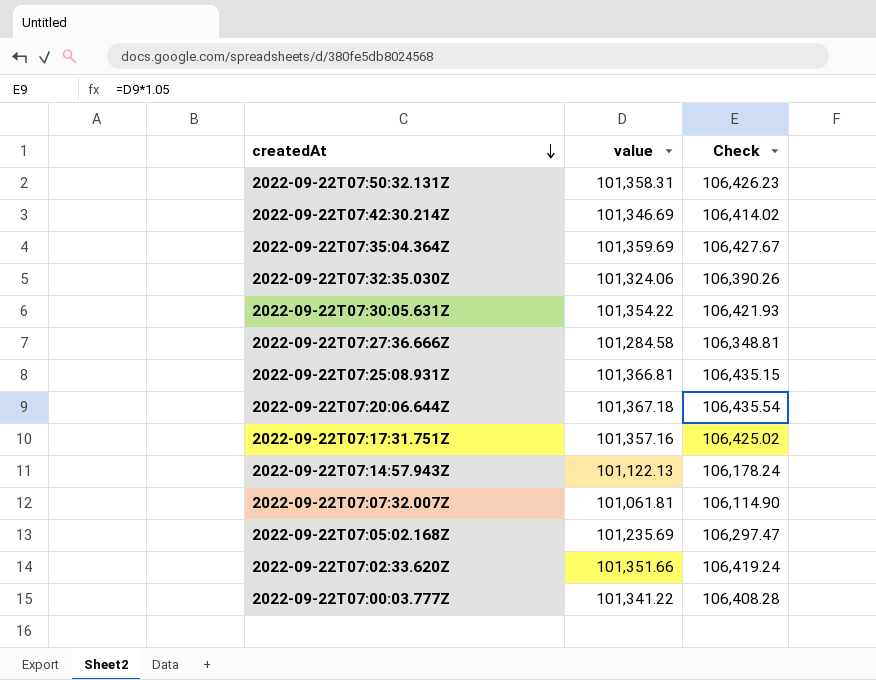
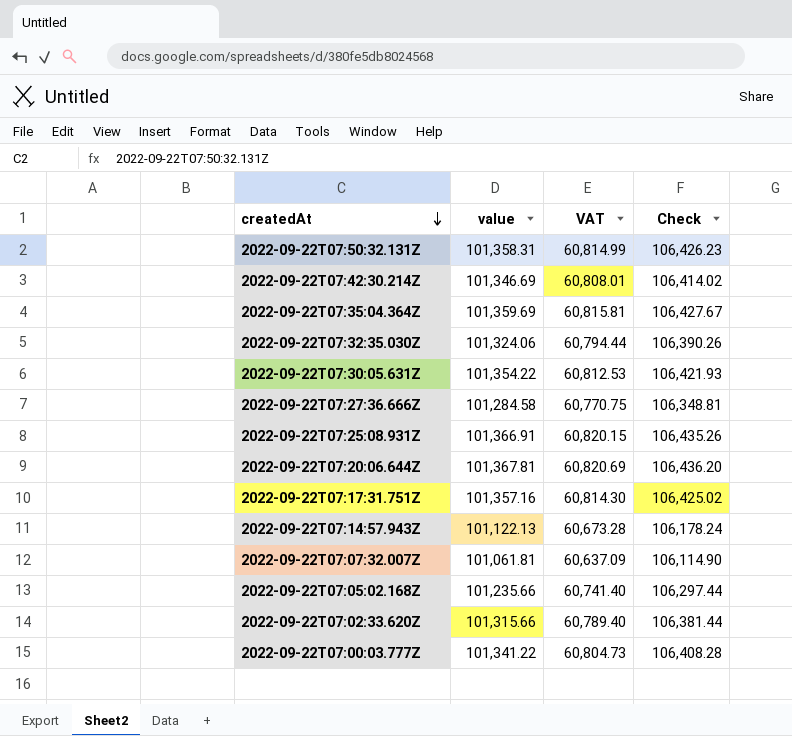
column VAT | formula: none -> [value] * 0.6
2022-09-22T07:25:08.931Z | value: 101,366.81 -> 101,366.91
2022-09-22T07:25:08.931Z | Check: 106,435.15 -> 106,435.26
2022-09-22T07:20:06.644Z | value: 101,367.18 -> 101,367.81
2022-09-22T07:20:06.644Z | Check: 106,435.54 -> 106,436.20
2022-09-22T07:05:02.168Z | value: 101,235.69 -> 101,235.66
2022-09-22T07:05:02.168Z | Check: 106,297.47 -> 106,297.44
2022-09-22T07:02:33.620Z | value: 101,351.66 -> 101,315.66
2022-09-22T07:02:33.620Z | Check: 106,419.24 -> 106,381.44

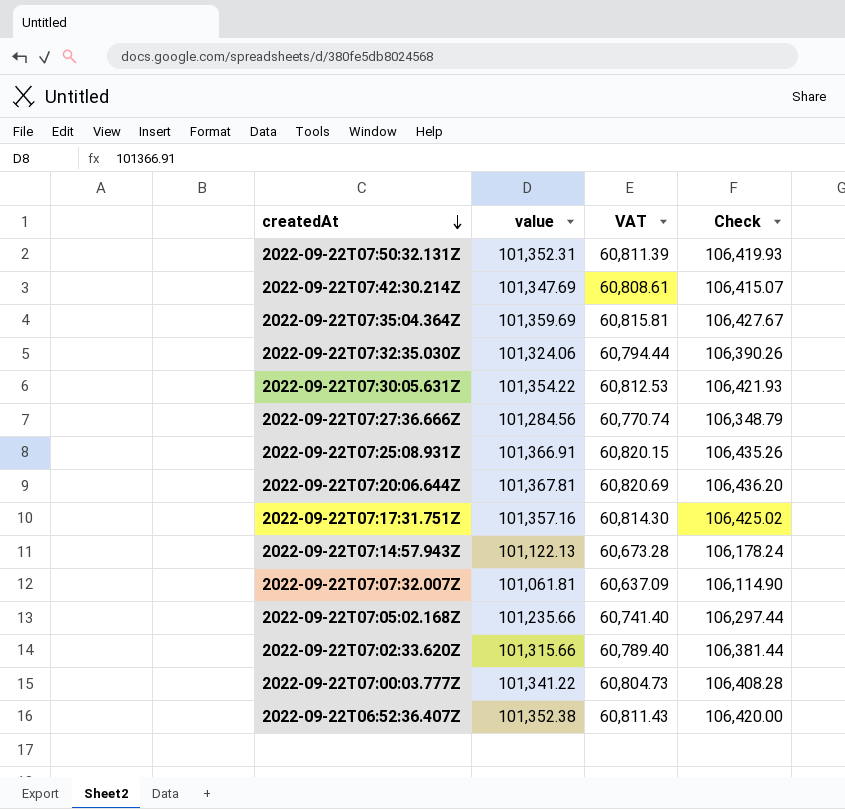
2022-09-22T07:50:32.131Z | value: 101,358.31 -> 101,352.31
2022-09-22T07:50:32.131Z | VAT: 60,814.99 -> 60,811.39
2022-09-22T07:50:32.131Z | Check: 106,426.23 -> 106,419.93
2022-09-22T07:42:30.214Z | value: 101,346.69 -> 101,347.69
2022-09-22T07:42:30.214Z | VAT: 60,808.01 -> 60,808.61
2022-09-22T07:42:30.214Z | Check: 106,414.02 -> 106,415.07
2022-09-22T07:27:36.666Z | value: 101,284.58 -> 101,284.56
2022-09-22T07:27:36.666Z | VAT: 60,770.75 -> 60,770.74
2022-09-22T07:27:36.666Z | Check: 106,348.81 -> 106,348.79
row 2022-09-22T06:52:36.407Z: none -> 101,352.38 | 60,811.43 | 106,420.00

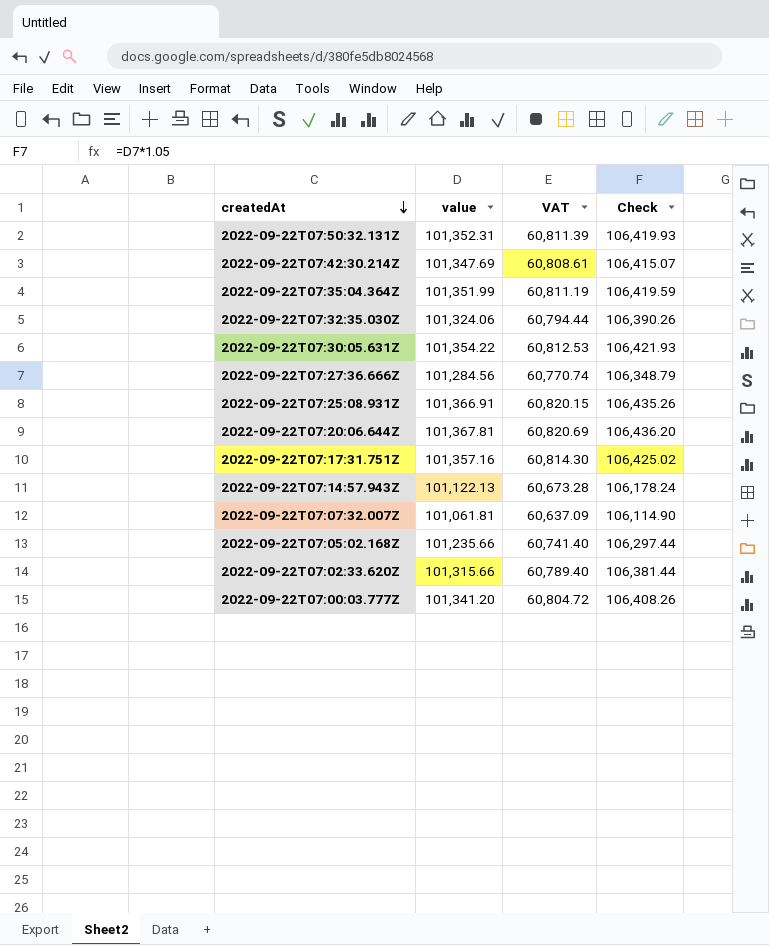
row 2022-09-22T06:52:36.407Z: 101,352.38 | 60,811.43 | 106,420.00 -> none
2022-09-22T07:35:04.364Z | value: 101,359.69 -> 101,351.99
2022-09-22T07:35:04.364Z | VAT: 60,815.81 -> 60,811.19
2022-09-22T07:35:04.364Z | Check: 106,427.67 -> 106,419.59
2022-09-22T07:00:03.777Z | value: 101,341.22 -> 101,341.20
2022-09-22T07:00:03.777Z | VAT: 60,804.73 -> 60,804.72
2022-09-22T07:00:03.777Z | Check: 106,408.28 -> 106,408.26

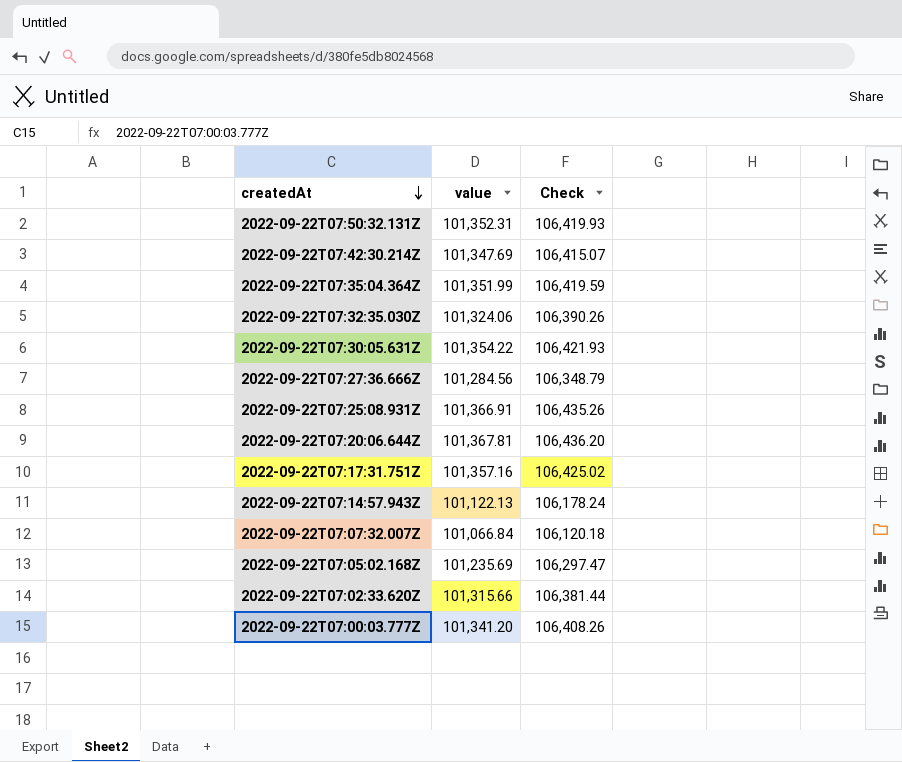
column VAT | formula: [value] * 0.6 -> none
2022-09-22T07:07:32.007Z | value: 101,061.81 -> 101,066.84
2022-09-22T07:07:32.007Z | Check: 106,114.90 -> 106,120.18
2022-09-22T07:05:02.168Z | value: 101,235.66 -> 101,235.69
2022-09-22T07:05:02.168Z | Check: 106,297.44 -> 106,297.47

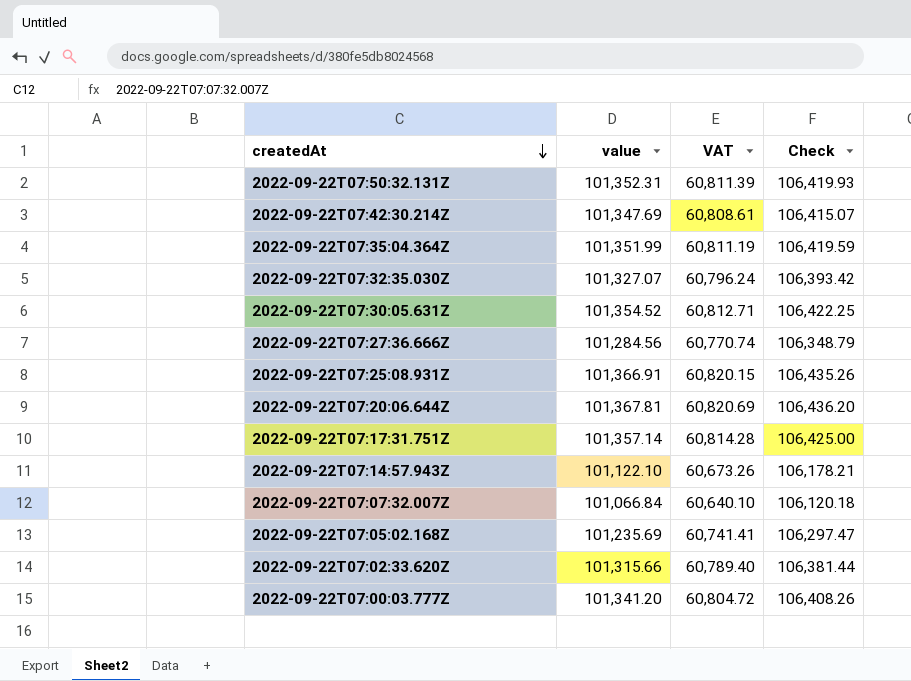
column VAT | formula: none -> [value] * 0.6
2022-09-22T07:32:35.030Z | value: 101,324.06 -> 101,327.07
2022-09-22T07:32:35.030Z | Check: 106,390.26 -> 106,393.42
2022-09-22T07:30:05.631Z | value: 101,354.22 -> 101,354.52
2022-09-22T07:30:05.631Z | Check: 106,421.93 -> 106,422.25
2022-09-22T07:17:31.751Z | value: 101,357.16 -> 101,357.14
2022-09-22T07:17:31.751Z | Check: 106,425.02 -> 106,425.00
2022-09-22T07:14:57.943Z | value: 101,122.13 -> 101,122.10
2022-09-22T07:14:57.943Z | Check: 106,178.24 -> 106,178.21

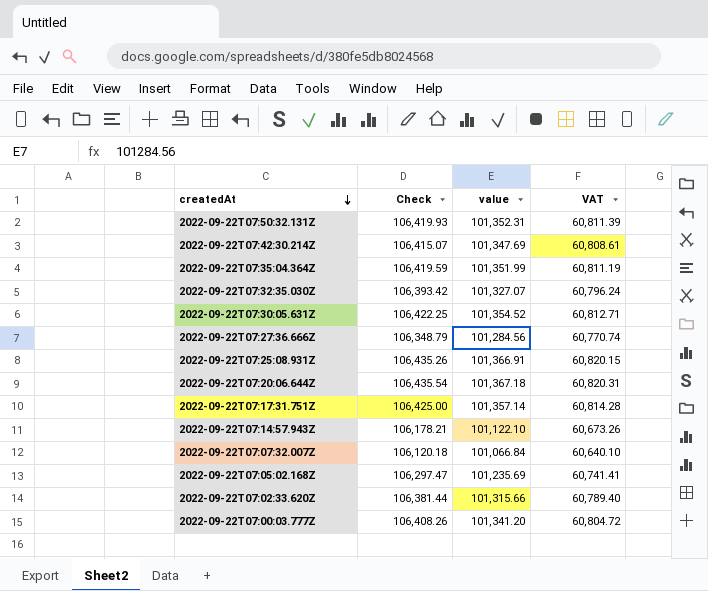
column Check | position: 4 -> 2
2022-09-22T07:20:06.644Z | Check: 106,436.20 -> 106,435.54
2022-09-22T07:20:06.644Z | value: 101,367.81 -> 101,367.18
2022-09-22T07:20:06.644Z | VAT: 60,820.69 -> 60,820.31

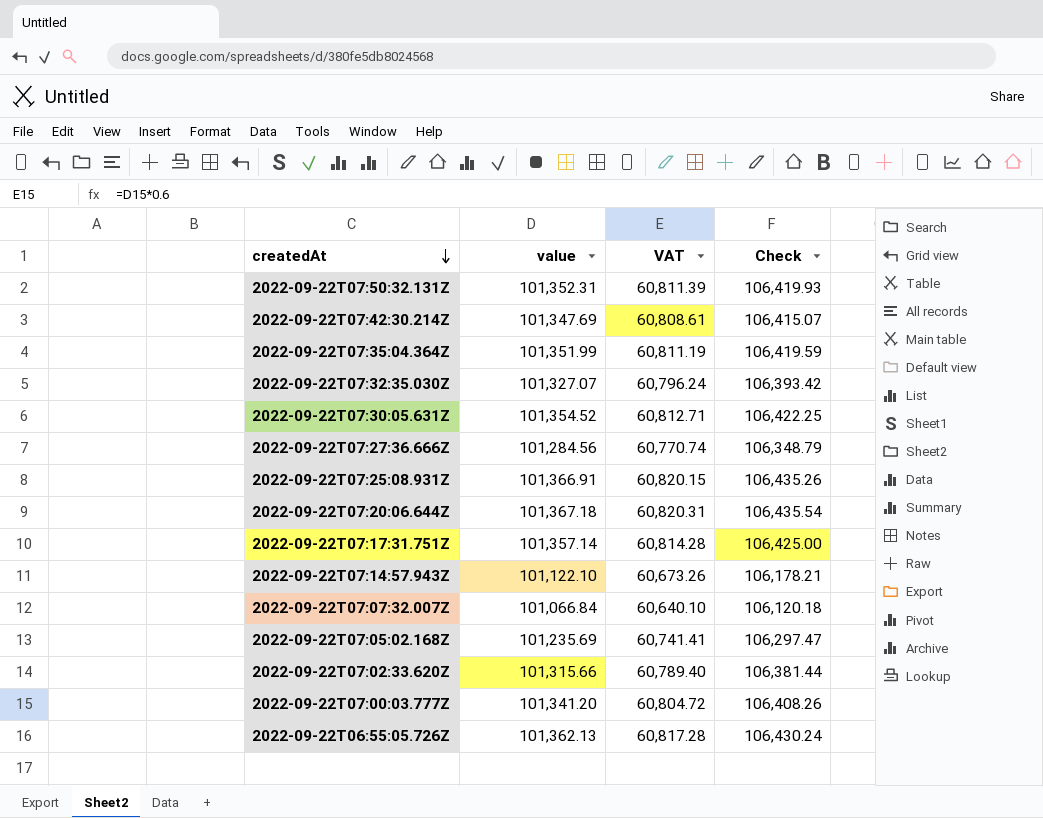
column Check | position: 2 -> 4
row 2022-09-22T06:55:05.726Z: none -> 101,362.13 | 60,817.28 | 106,430.24

